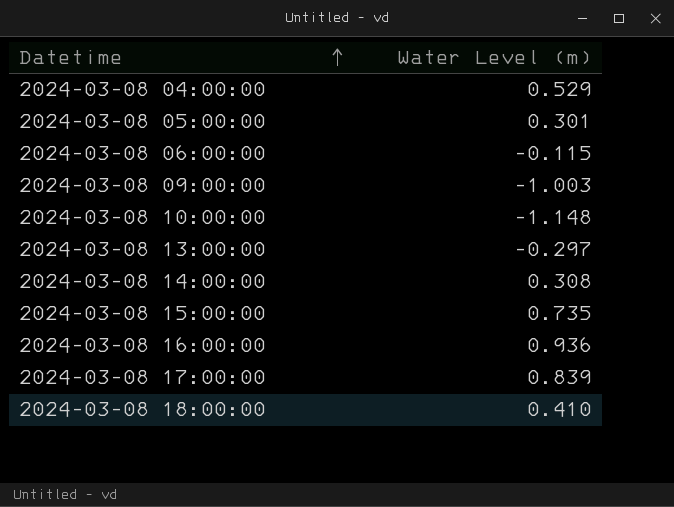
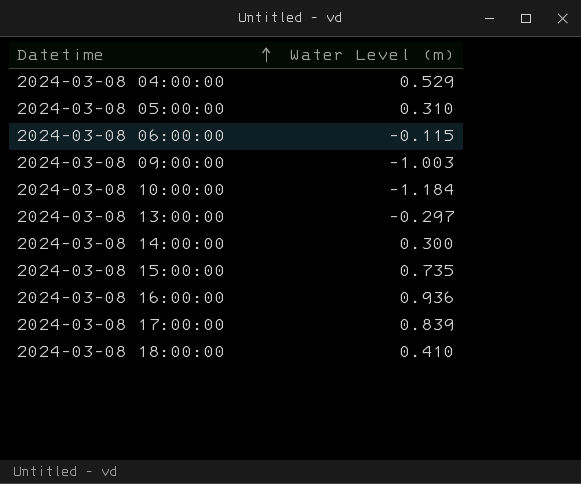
2024-03-08 05:00:00 | Water Level (m): 0.301 -> 0.310
2024-03-08 10:00:00 | Water Level (m): -1.148 -> -1.184
2024-03-08 14:00:00 | Water Level (m): 0.308 -> 0.300

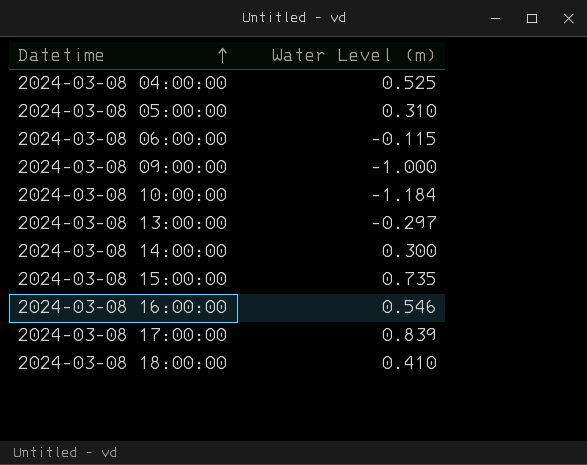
2024-03-08 04:00:00 | Water Level (m): 0.529 -> 0.525
2024-03-08 09:00:00 | Water Level (m): -1.003 -> -1.000
2024-03-08 16:00:00 | Water Level (m): 0.936 -> 0.546

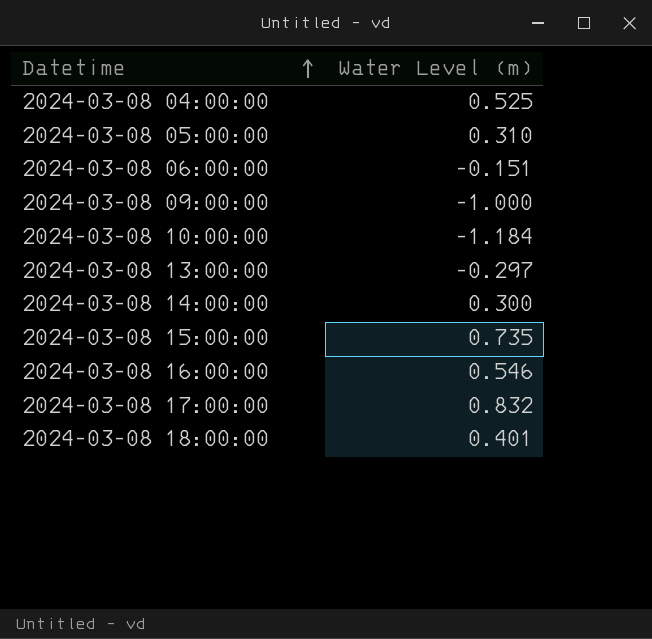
2024-03-08 06:00:00 | Water Level (m): -0.115 -> -0.151
2024-03-08 17:00:00 | Water Level (m): 0.839 -> 0.832
2024-03-08 18:00:00 | Water Level (m): 0.410 -> 0.401

